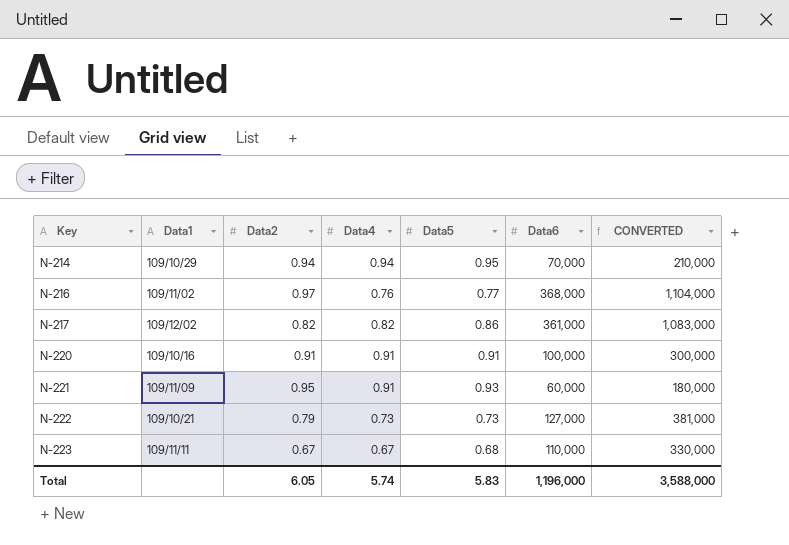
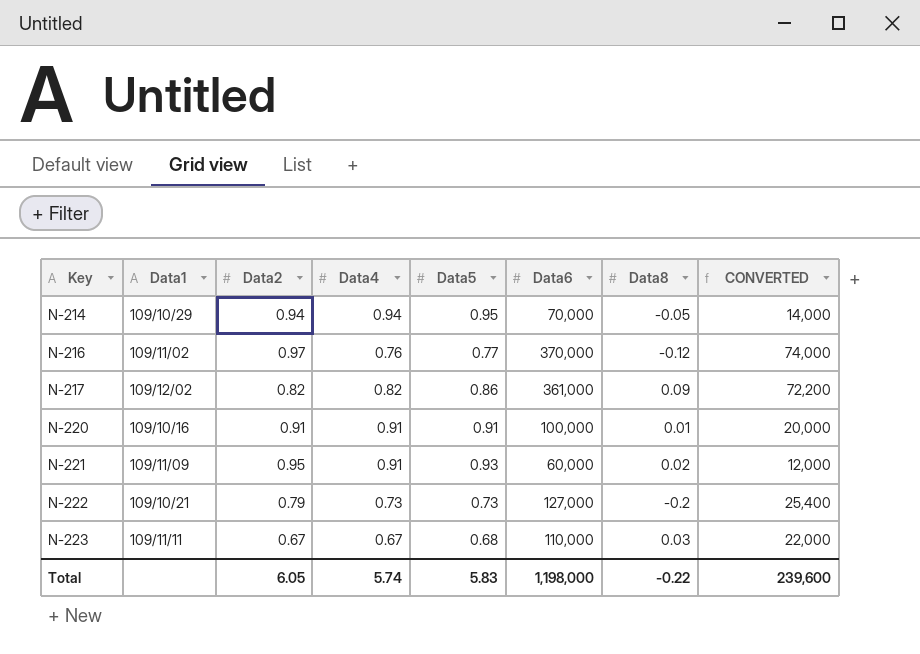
column Data8 | position: none -> 7
column CONVERTED | formula: [Data6] * 3 -> [Data6] * 0.2
N-216 | Data6: 368,000 -> 370,000
Total | Data6: 1,196,000 -> 1,198,000
Total | CONVERTED: 3,588,000 -> 239,600

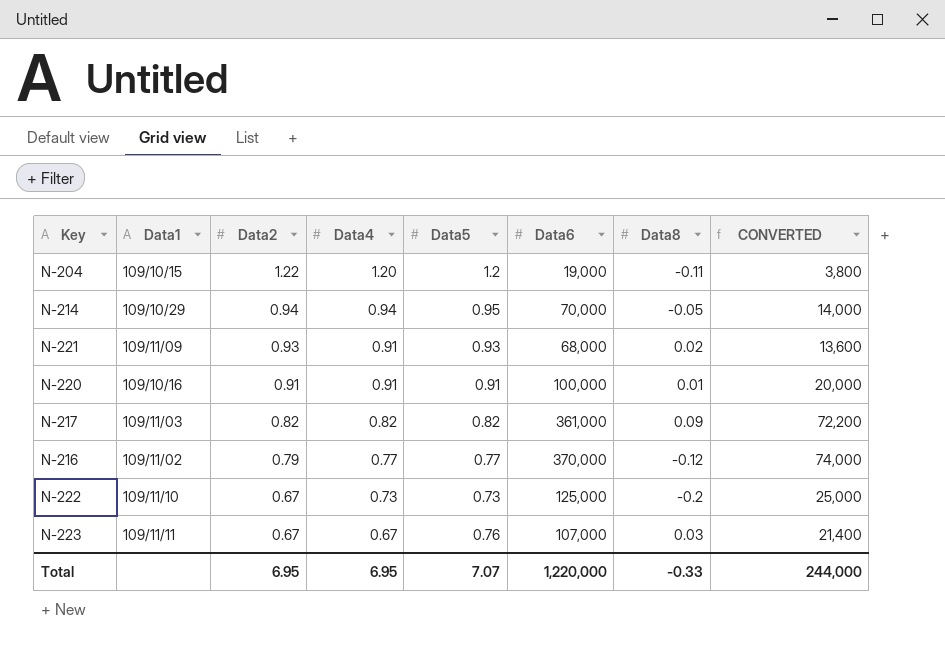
row order: Key ascending -> Data2 descending
row N-204: none -> 109/10/15 | 1.22 | 1.20 | 1.2 | 19,000 | -0.11 | 3,800
N-221 | Data2: 0.95 -> 0.93
N-221 | Data6: 60,000 -> 68,000
N-221 | CONVERTED: 12,000 -> 13,600
N-217 | Data1: 109/12/02 -> 109/11/03
N-217 | Data5: 0.86 -> 0.82
N-216 | Data2: 0.97 -> 0.79
N-216 | Data4: 0.76 -> 0.77
N-222 | Data1: 109/10/21 -> 109/11/10
N-222 | Data2: 0.79 -> 0.67
N-222 | Data6: 127,000 -> 125,000
N-222 | CONVERTED: 25,400 -> 25,000
N-223 | Data5: 0.68 -> 0.76
N-223 | Data6: 110,000 -> 107,000
N-223 | CONVERTED: 22,000 -> 21,400
Total | Data2: 6.05 -> 6.95
Total | Data4: 5.74 -> 6.95
Total | Data5: 5.83 -> 7.07
Total | Data6: 1,198,000 -> 1,220,000
Total | Data8: -0.22 -> -0.33
Total | CONVERTED: 239,600 -> 244,000

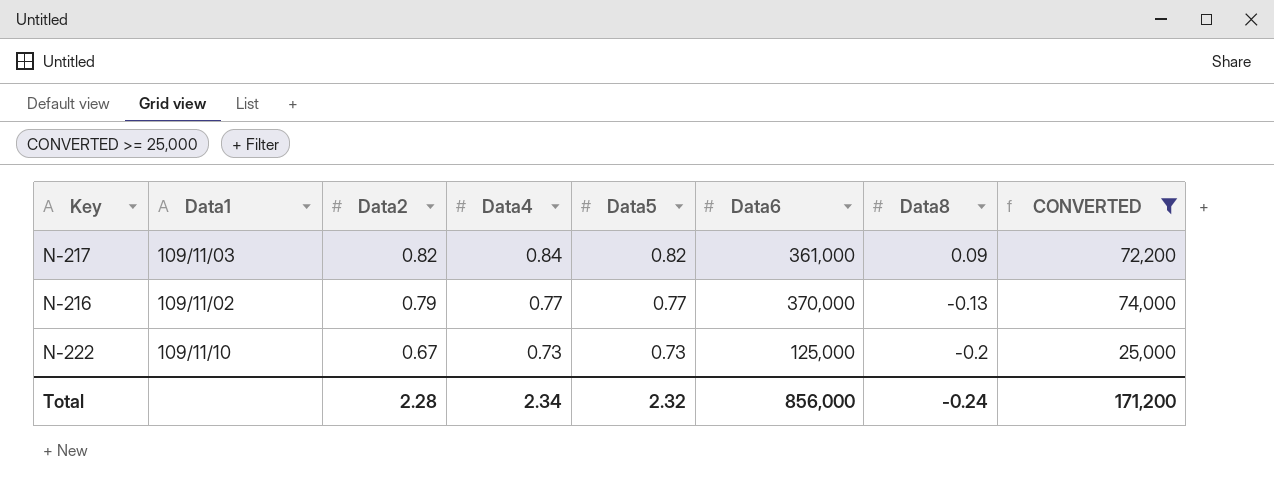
filter: none -> CONVERTED >= 25,000
N-217 | Data4: 0.82 -> 0.84
N-216 | Data8: -0.12 -> -0.13
Total | Data2: 6.95 -> 2.28
Total | Data4: 6.95 -> 2.34
Total | Data5: 7.07 -> 2.32
Total | Data6: 1,220,000 -> 856,000
Total | Data8: -0.33 -> -0.24
Total | CONVERTED: 244,000 -> 171,200

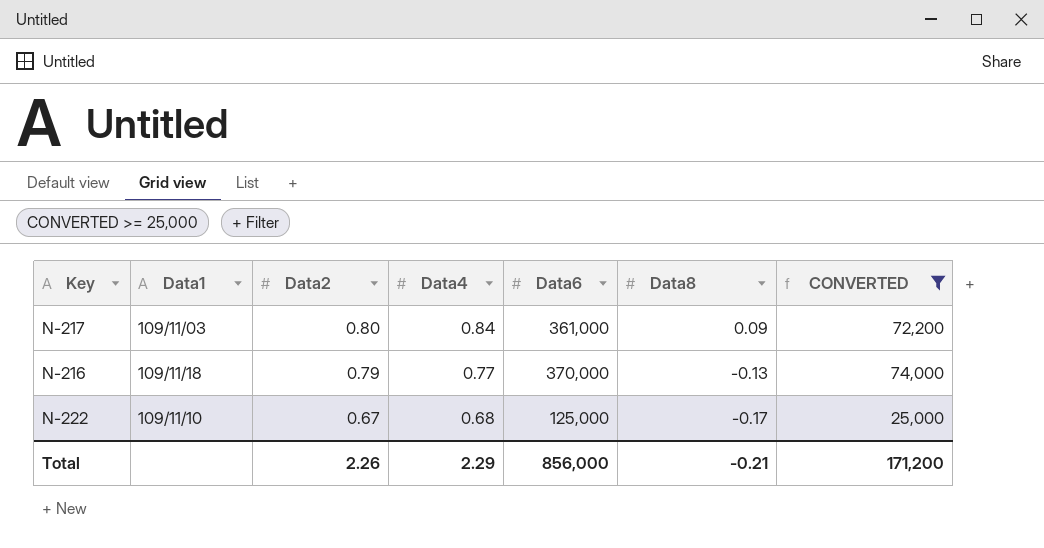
column Data5 | position: 5 -> none
N-217 | Data2: 0.82 -> 0.80
N-216 | Data1: 109/11/02 -> 109/11/18
N-222 | Data4: 0.73 -> 0.68
N-222 | Data8: -0.2 -> -0.17
Total | Data2: 2.28 -> 2.26
Total | Data4: 2.34 -> 2.29
Total | Data8: -0.24 -> -0.21

